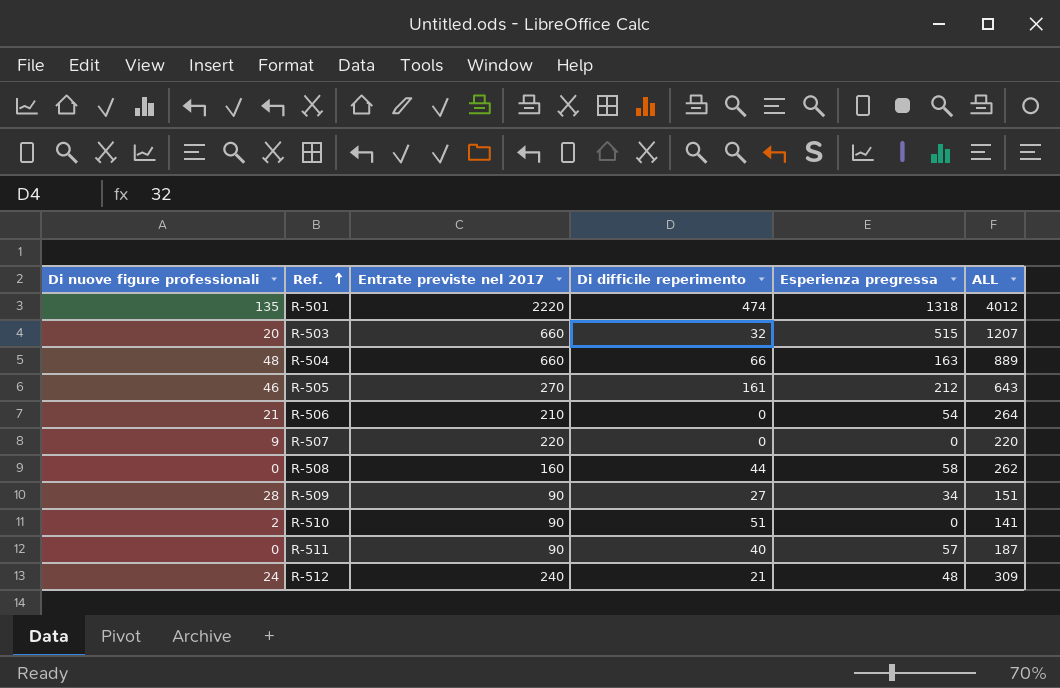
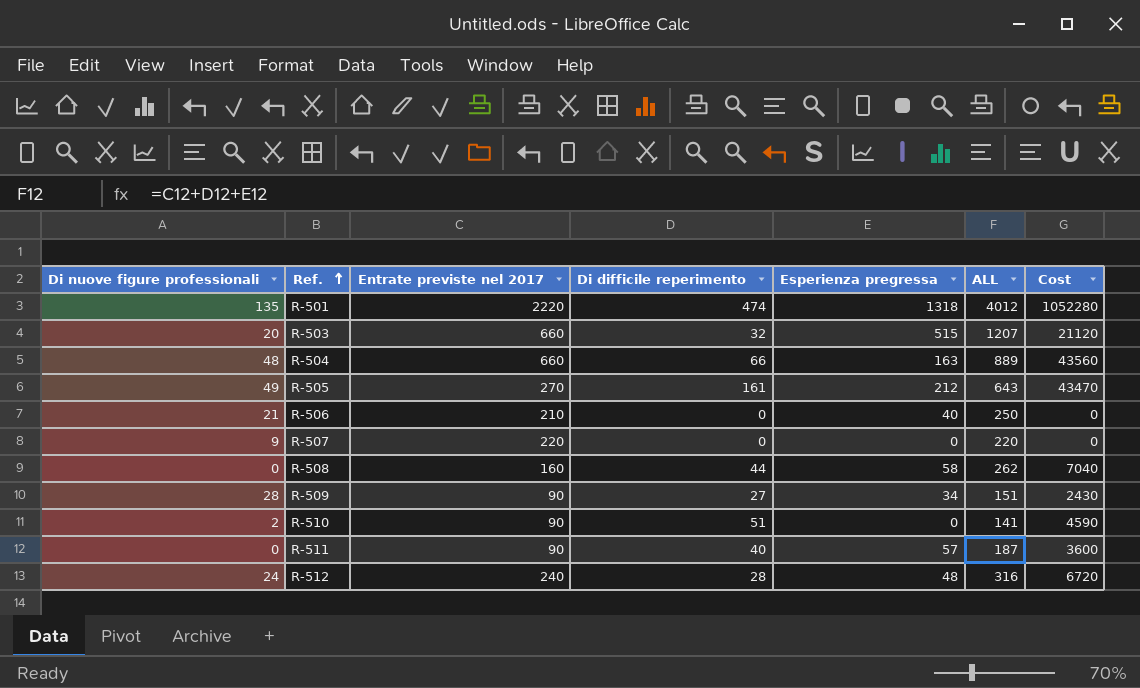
column Cost | formula: none -> [Entrate previste nel 2017] * [Di difficile reperimento]
R-505 | Di nuove figure professionali: 46 -> 49
R-506 | Esperienza pregressa: 54 -> 40
R-506 | ALL: 264 -> 250
R-512 | Di difficile reperimento: 21 -> 28
R-512 | ALL: 309 -> 316

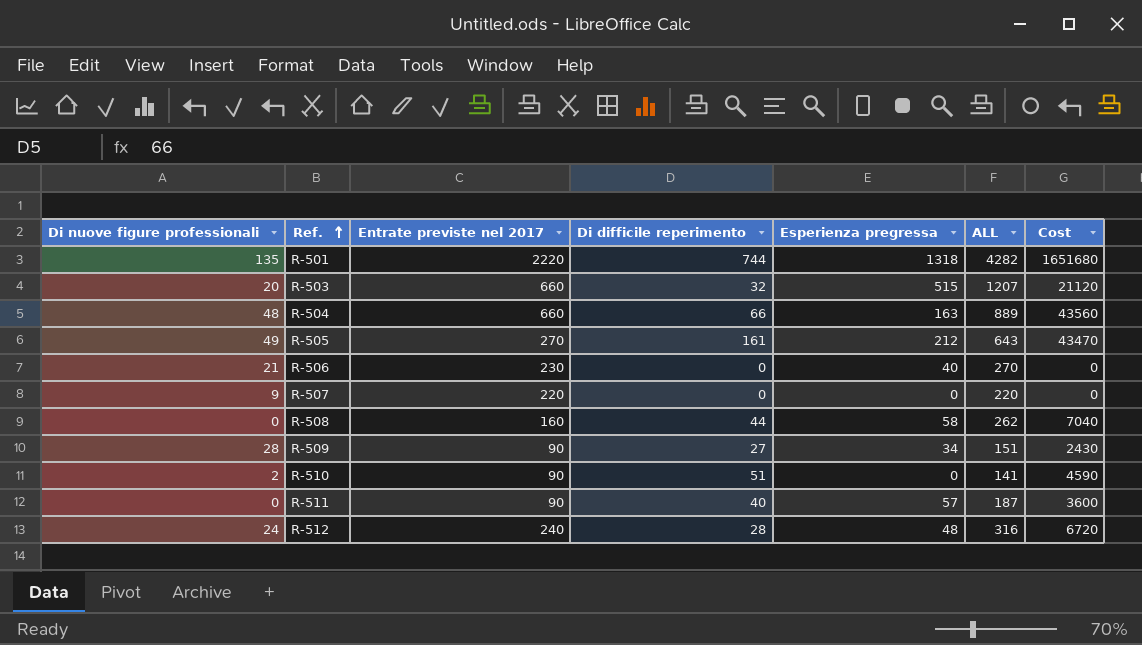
R-501 | Di difficile reperimento: 474 -> 744
R-501 | ALL: 4012 -> 4282
R-501 | Cost: 1052280 -> 1651680
R-506 | Entrate previste nel 2017: 210 -> 230
R-506 | ALL: 250 -> 270

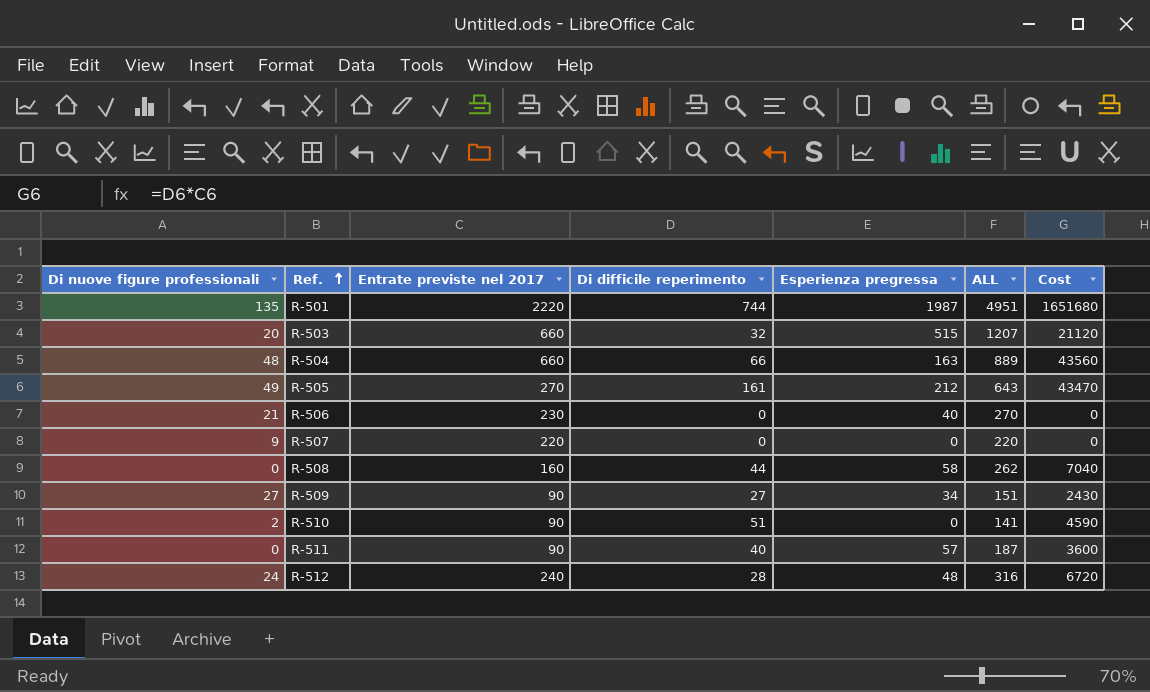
R-501 | Esperienza pregressa: 1318 -> 1987
R-501 | ALL: 4282 -> 4951
R-509 | Di nuove figure professionali: 28 -> 27

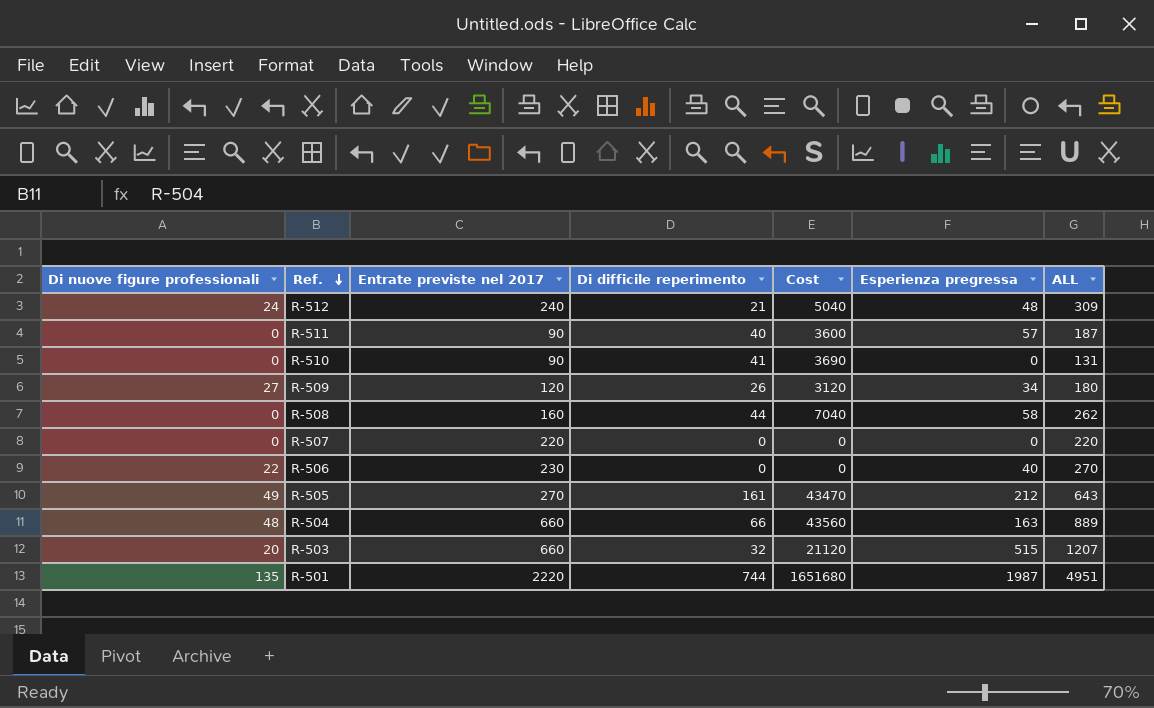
row order: Ref. ascending -> Ref. descending
column Cost | position: 7 -> 5
R-512 | Di difficile reperimento: 28 -> 21
R-512 | Cost: 6720 -> 5040
R-512 | ALL: 316 -> 309
R-510 | Di nuove figure professionali: 2 -> 0
R-510 | Di difficile reperimento: 51 -> 41
R-510 | Cost: 4590 -> 3690
R-510 | ALL: 141 -> 131
R-509 | Entrate previste nel 2017: 90 -> 120
R-509 | Di difficile reperimento: 27 -> 26
R-509 | Cost: 2430 -> 3120
R-509 | ALL: 151 -> 180
R-507 | Di nuove figure professionali: 9 -> 0
R-506 | Di nuove figure professionali: 21 -> 22

